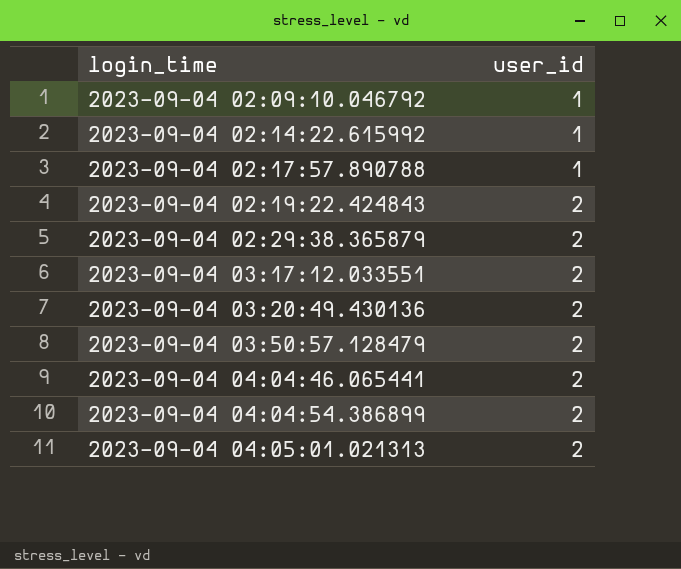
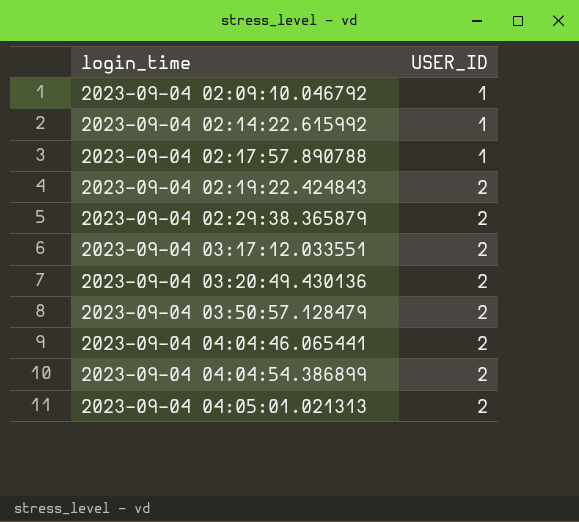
column name: user_id -> USER_ID

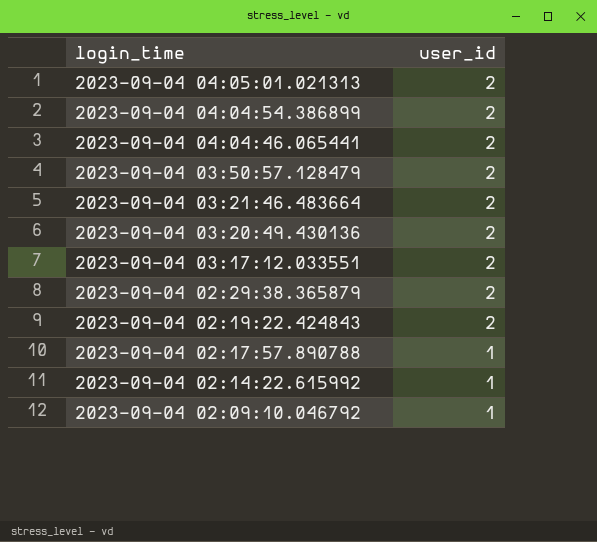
row order: login_time ascending -> login_time descending
column name: USER_ID -> user_id
row 2023-09-04 03:21:46.483664: none -> 2

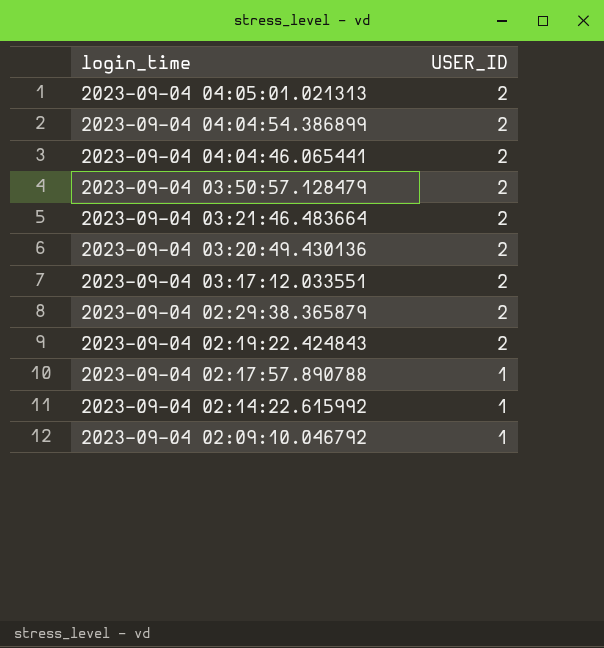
column name: user_id -> USER_ID

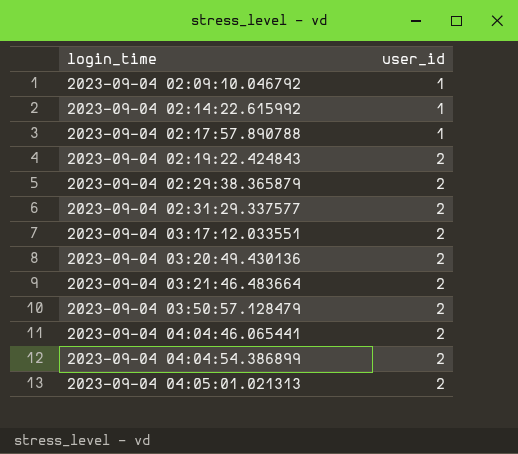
row order: login_time descending -> login_time ascending
column name: USER_ID -> user_id
row 2023-09-04 02:31:29.337577: none -> 2

